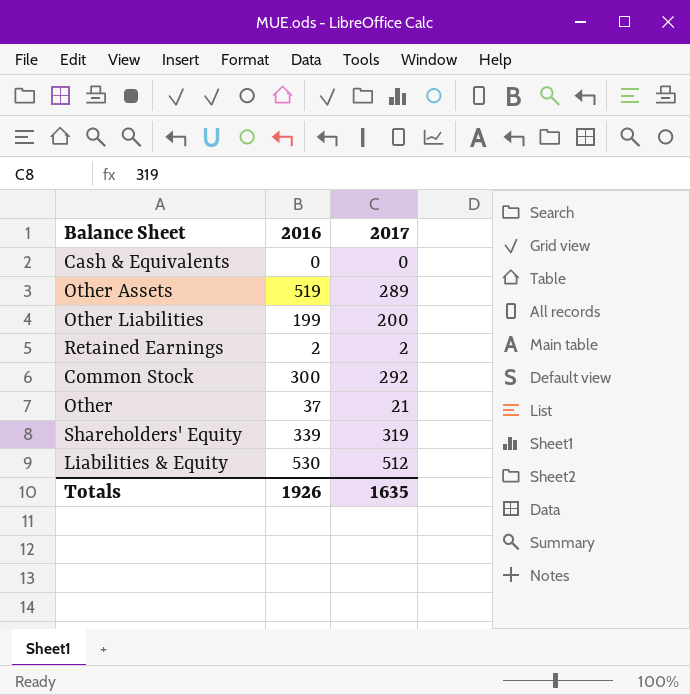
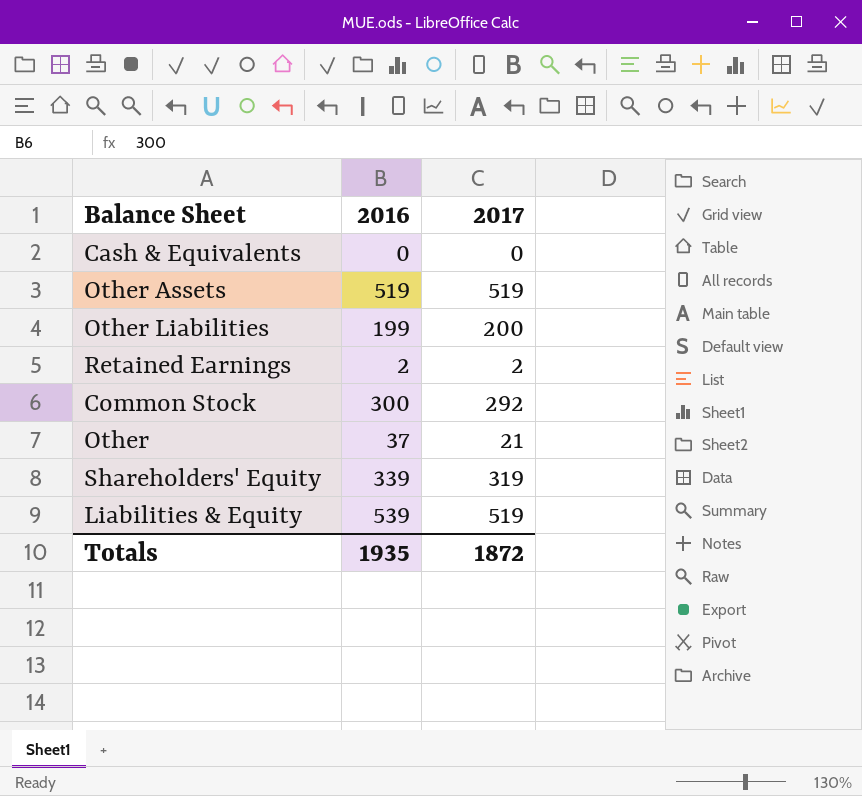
Other Assets | 2017: 289 -> 519
Liabilities & Equity | 2016: 530 -> 539
Liabilities & Equity | 2017: 512 -> 519
Totals | 2016: 1926 -> 1935
Totals | 2017: 1635 -> 1872

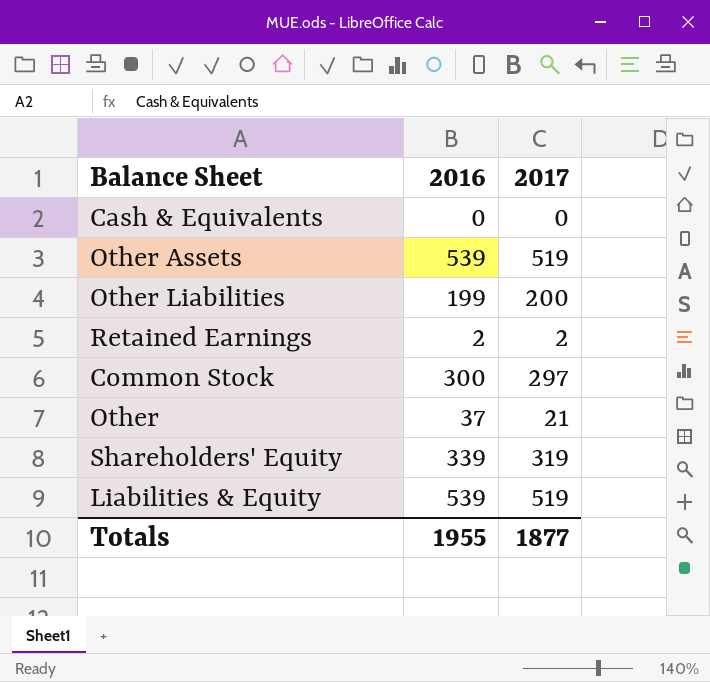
Other Assets | 2016: 519 -> 539
Common Stock | 2017: 292 -> 297
Totals | 2016: 1935 -> 1955
Totals | 2017: 1872 -> 1877

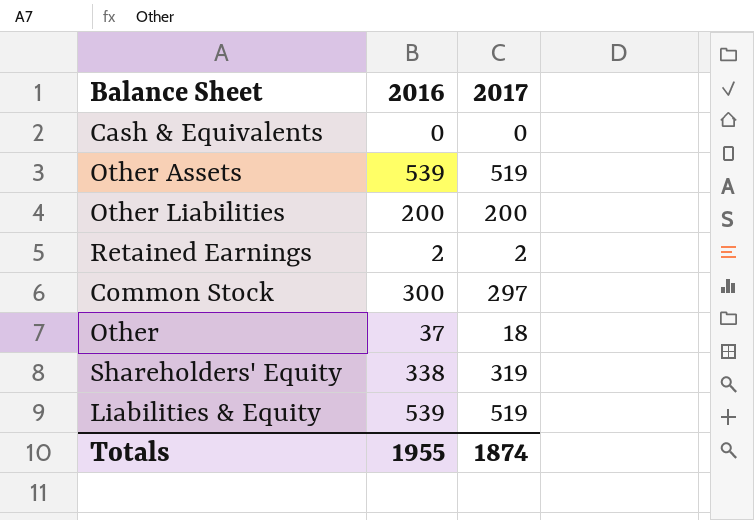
Other Liabilities | 2016: 199 -> 200
Other | 2017: 21 -> 18
Shareholders' Equity | 2016: 339 -> 338
Totals | 2017: 1877 -> 1874

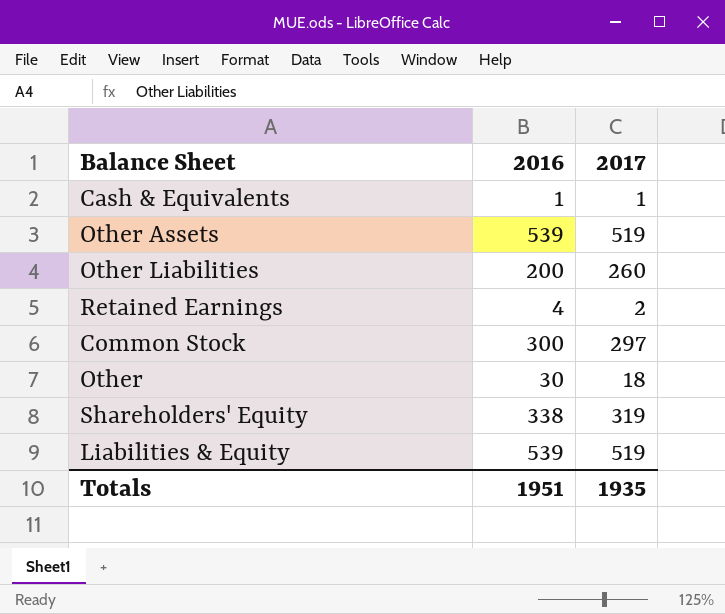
Cash & Equivalents | 2016: 0 -> 1
Cash & Equivalents | 2017: 0 -> 1
Other Liabilities | 2017: 200 -> 260
Retained Earnings | 2016: 2 -> 4
Other | 2016: 37 -> 30
Totals | 2016: 1955 -> 1951
Totals | 2017: 1874 -> 1935

